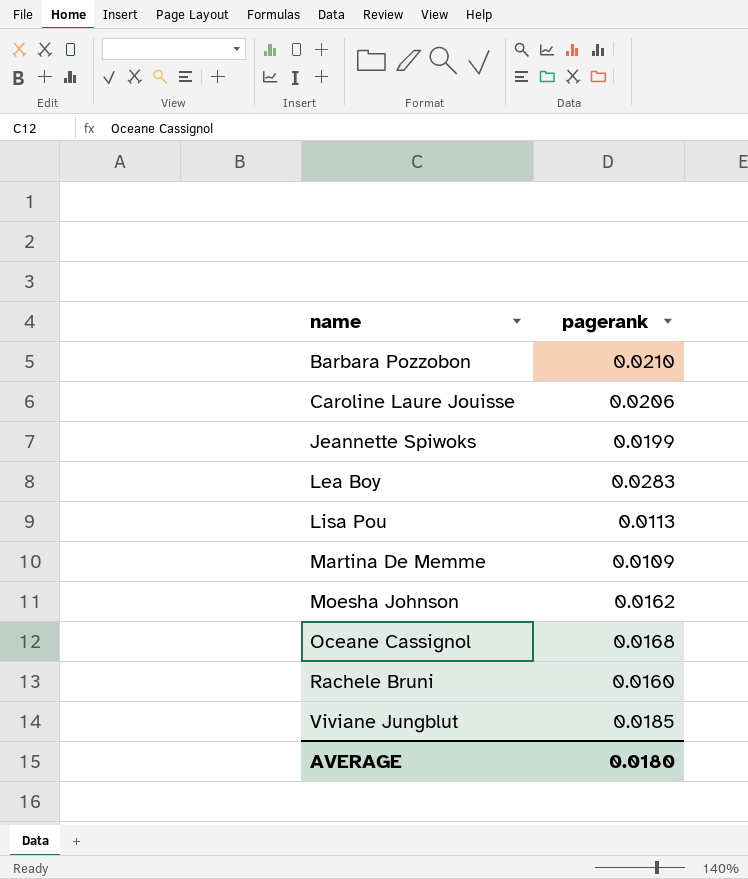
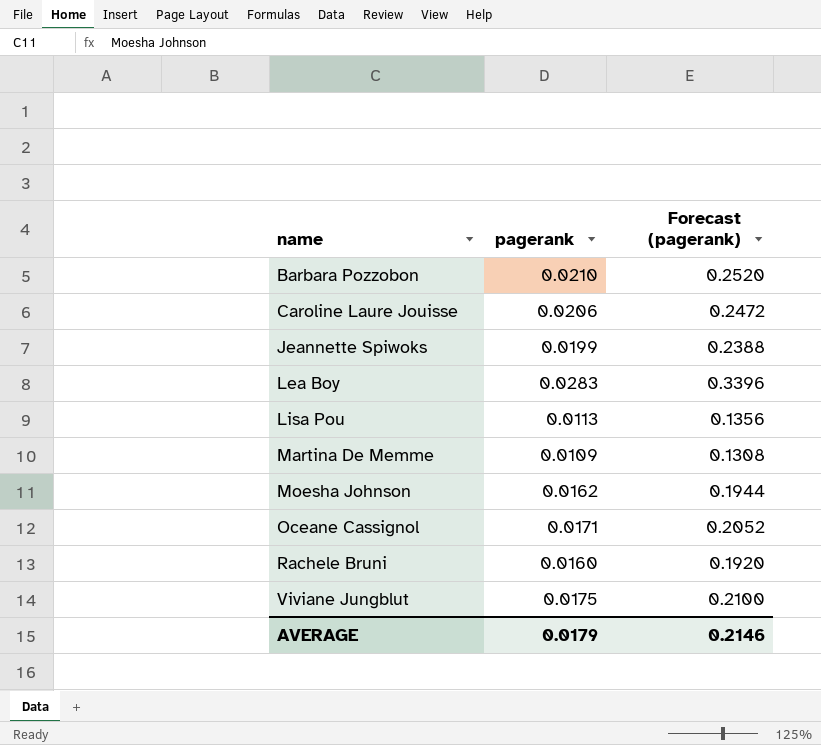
column Forecast (pagerank) | formula: none -> [pagerank] * 12
Oceane Cassignol | pagerank: 0.0168 -> 0.0171
Viviane Jungblut | pagerank: 0.0185 -> 0.0175
AVERAGE | pagerank: 0.0180 -> 0.0179

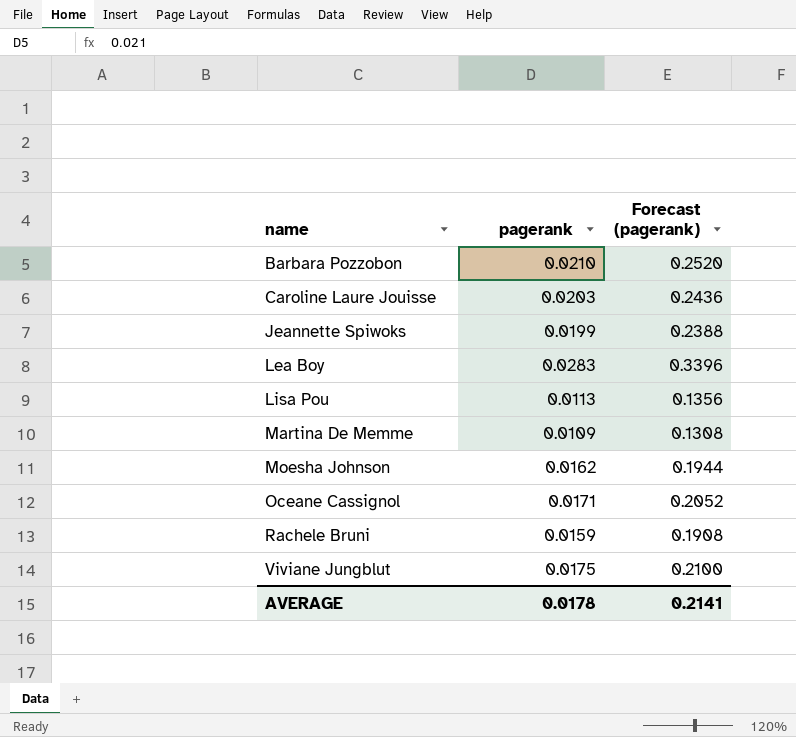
Caroline Laure Jouisse | pagerank: 0.0206 -> 0.0203
Caroline Laure Jouisse | Forecast (pagerank): 0.2472 -> 0.2436
Rachele Bruni | pagerank: 0.0160 -> 0.0159
Rachele Bruni | Forecast (pagerank): 0.1920 -> 0.1908
AVERAGE | pagerank: 0.0179 -> 0.0178
AVERAGE | Forecast (pagerank): 0.2146 -> 0.2141

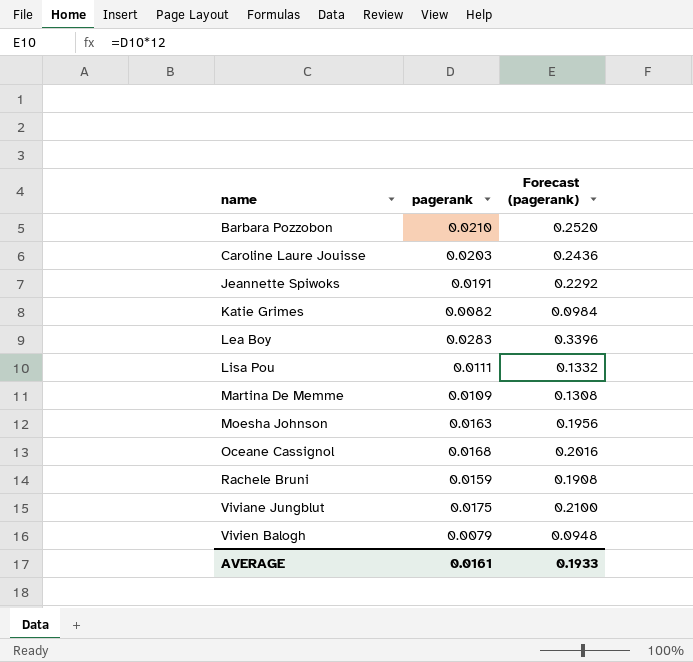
Jeannette Spiwoks | pagerank: 0.0199 -> 0.0191
Jeannette Spiwoks | Forecast (pagerank): 0.2388 -> 0.2292
row Katie Grimes: none -> 0.0082 | 0.0984
Lisa Pou | pagerank: 0.0113 -> 0.0111
Lisa Pou | Forecast (pagerank): 0.1356 -> 0.1332
Moesha Johnson | pagerank: 0.0162 -> 0.0163
Moesha Johnson | Forecast (pagerank): 0.1944 -> 0.1956
Oceane Cassignol | pagerank: 0.0171 -> 0.0168
Oceane Cassignol | Forecast (pagerank): 0.2052 -> 0.2016
row Vivien Balogh: none -> 0.0079 | 0.0948
AVERAGE | pagerank: 0.0178 -> 0.0161
AVERAGE | Forecast (pagerank): 0.2141 -> 0.1933

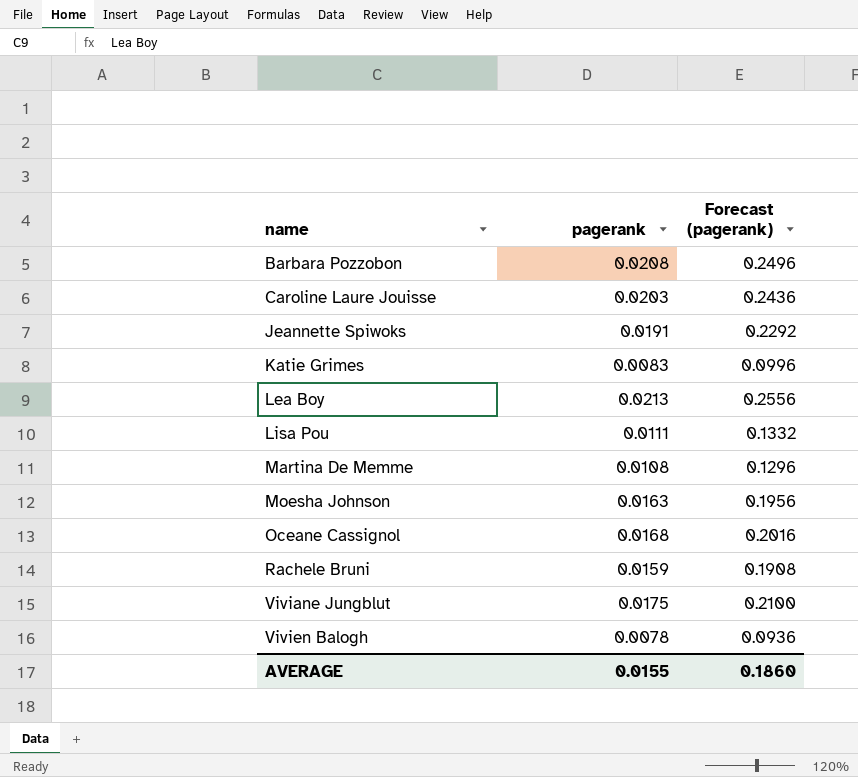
Barbara Pozzobon | pagerank: 0.0210 -> 0.0208
Barbara Pozzobon | Forecast (pagerank): 0.2520 -> 0.2496
Katie Grimes | pagerank: 0.0082 -> 0.0083
Katie Grimes | Forecast (pagerank): 0.0984 -> 0.0996
Lea Boy | pagerank: 0.0283 -> 0.0213
Lea Boy | Forecast (pagerank): 0.3396 -> 0.2556
Martina De Memme | pagerank: 0.0109 -> 0.0108
Martina De Memme | Forecast (pagerank): 0.1308 -> 0.1296
Vivien Balogh | pagerank: 0.0079 -> 0.0078
Vivien Balogh | Forecast (pagerank): 0.0948 -> 0.0936
AVERAGE | pagerank: 0.0161 -> 0.0155
AVERAGE | Forecast (pagerank): 0.1933 -> 0.1860

